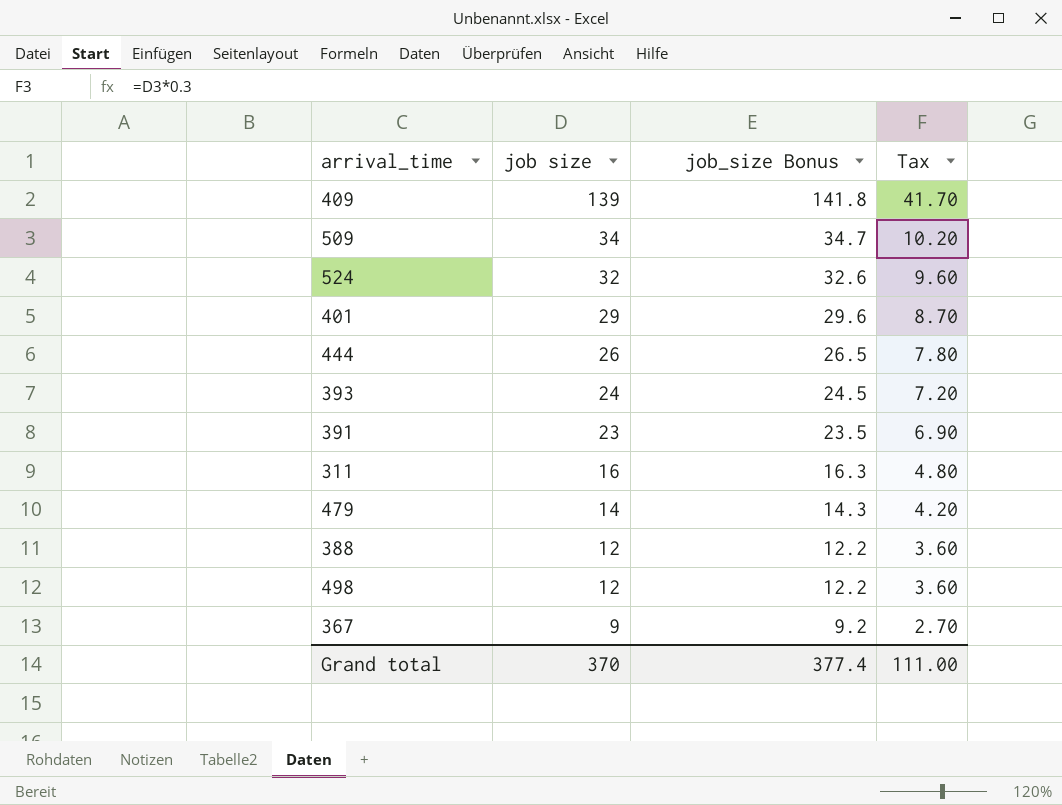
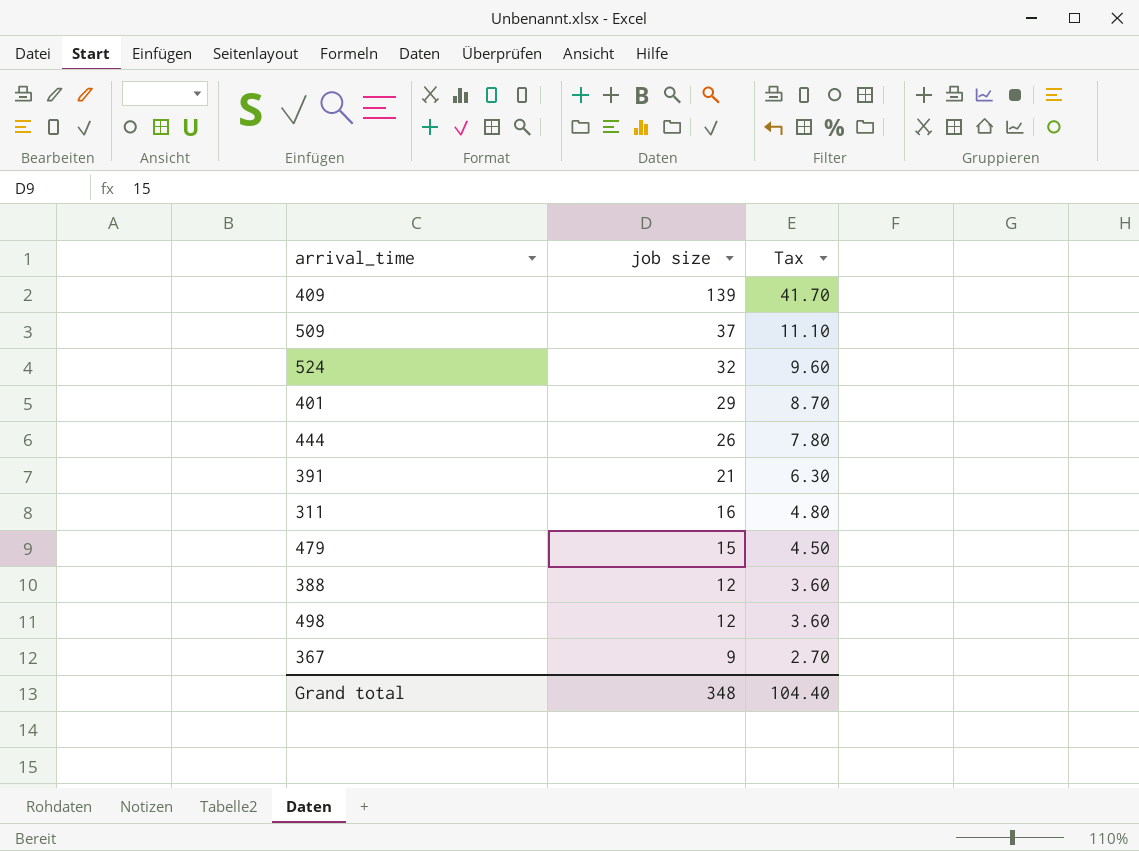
column job_size Bonus | formula: [job size] * 1.02 -> none
row 393: 24 | 24.5 | 7.20 -> none
509 | job size: 34 -> 37
509 | Tax: 10.20 -> 11.10
391 | job size: 23 -> 21
391 | Tax: 6.90 -> 6.30
479 | job size: 14 -> 15
479 | Tax: 4.20 -> 4.50
Grand total | job size: 370 -> 348
Grand total | Tax: 111.00 -> 104.40

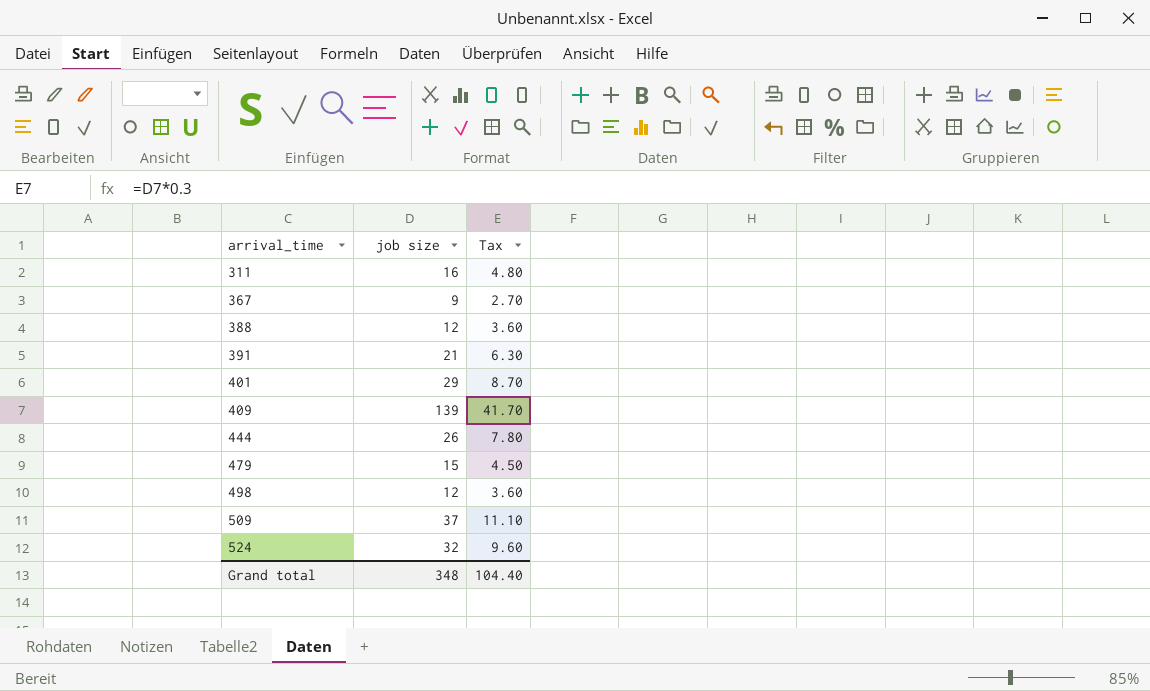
row order: job size descending -> arrival_time ascending

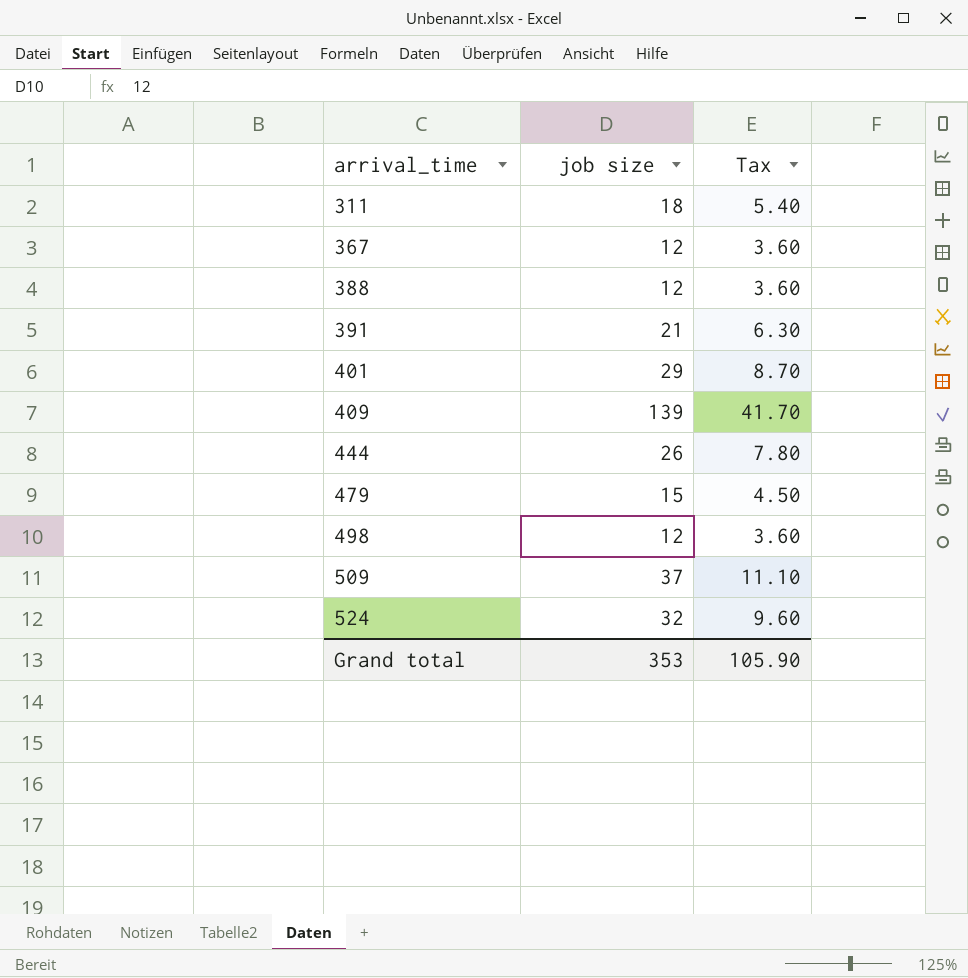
311 | job size: 16 -> 18
311 | Tax: 4.80 -> 5.40
367 | job size: 9 -> 12
367 | Tax: 2.70 -> 3.60
Grand total | job size: 348 -> 353
Grand total | Tax: 104.40 -> 105.90

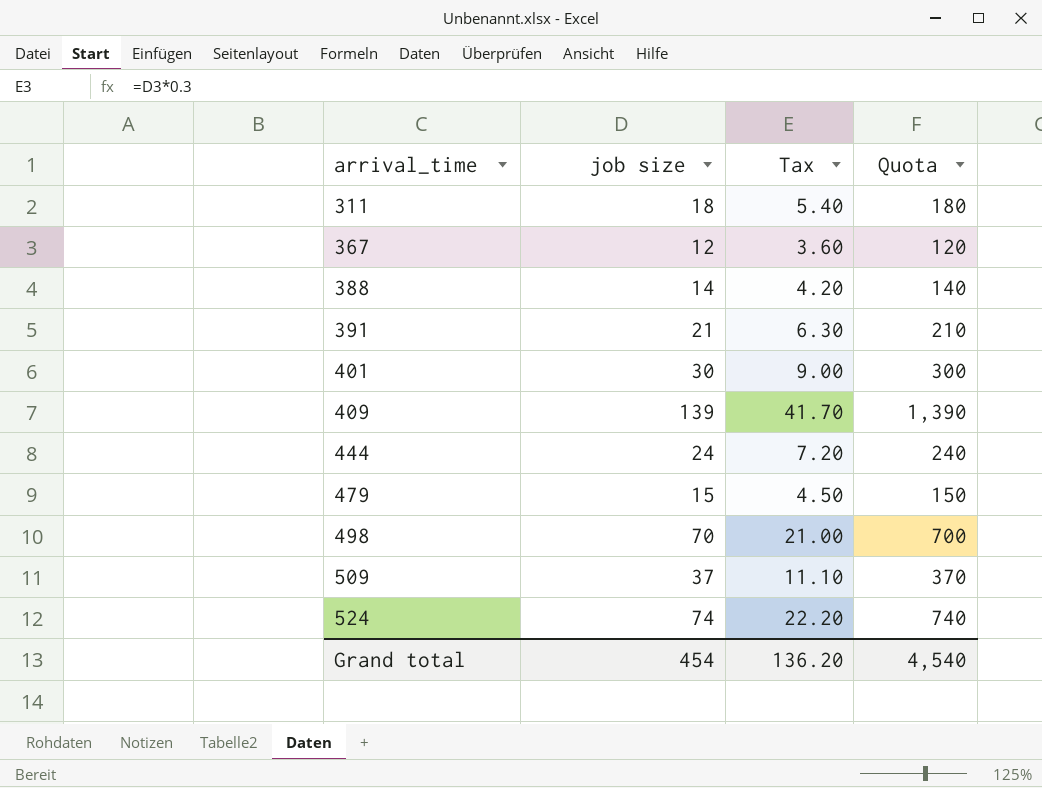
column Quota | formula: none -> [job size] * 10
388 | job size: 12 -> 14
388 | Tax: 3.60 -> 4.20
401 | job size: 29 -> 30
401 | Tax: 8.70 -> 9.00
444 | job size: 26 -> 24
444 | Tax: 7.80 -> 7.20
498 | job size: 12 -> 70
498 | Tax: 3.60 -> 21.00
524 | job size: 32 -> 74
524 | Tax: 9.60 -> 22.20
Grand total | job size: 353 -> 454
Grand total | Tax: 105.90 -> 136.20

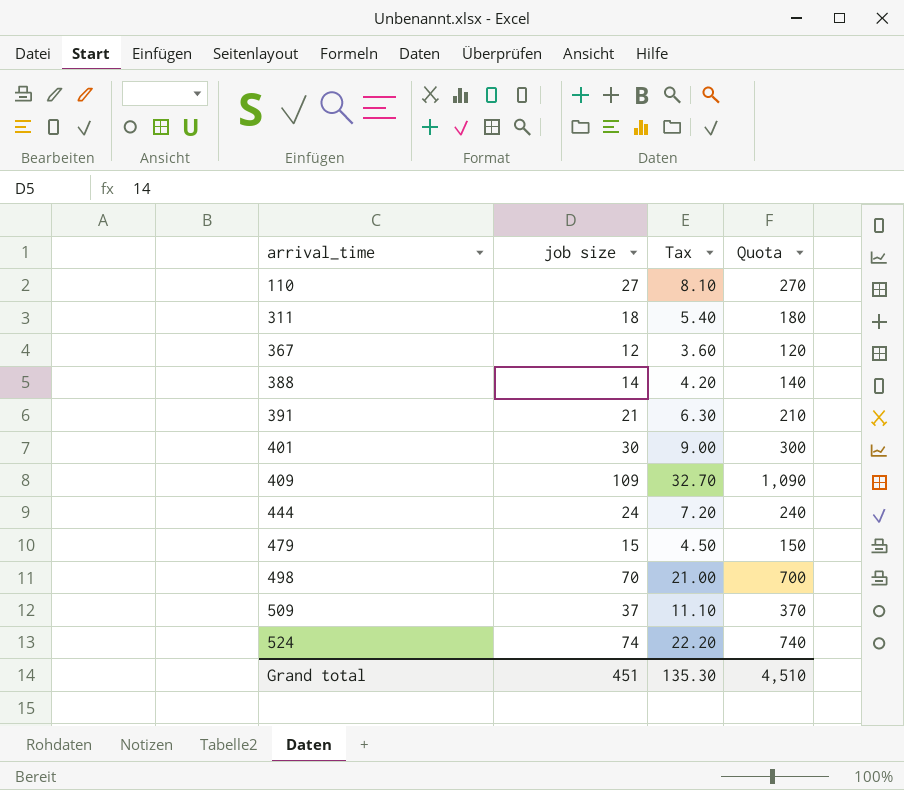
row 110: none -> 27 | 8.10 | 270
409 | job size: 139 -> 109
409 | Tax: 41.70 -> 32.70
409 | Quota: 1,390 -> 1,090
Grand total | job size: 454 -> 451
Grand total | Tax: 136.20 -> 135.30
Grand total | Quota: 4,540 -> 4,510

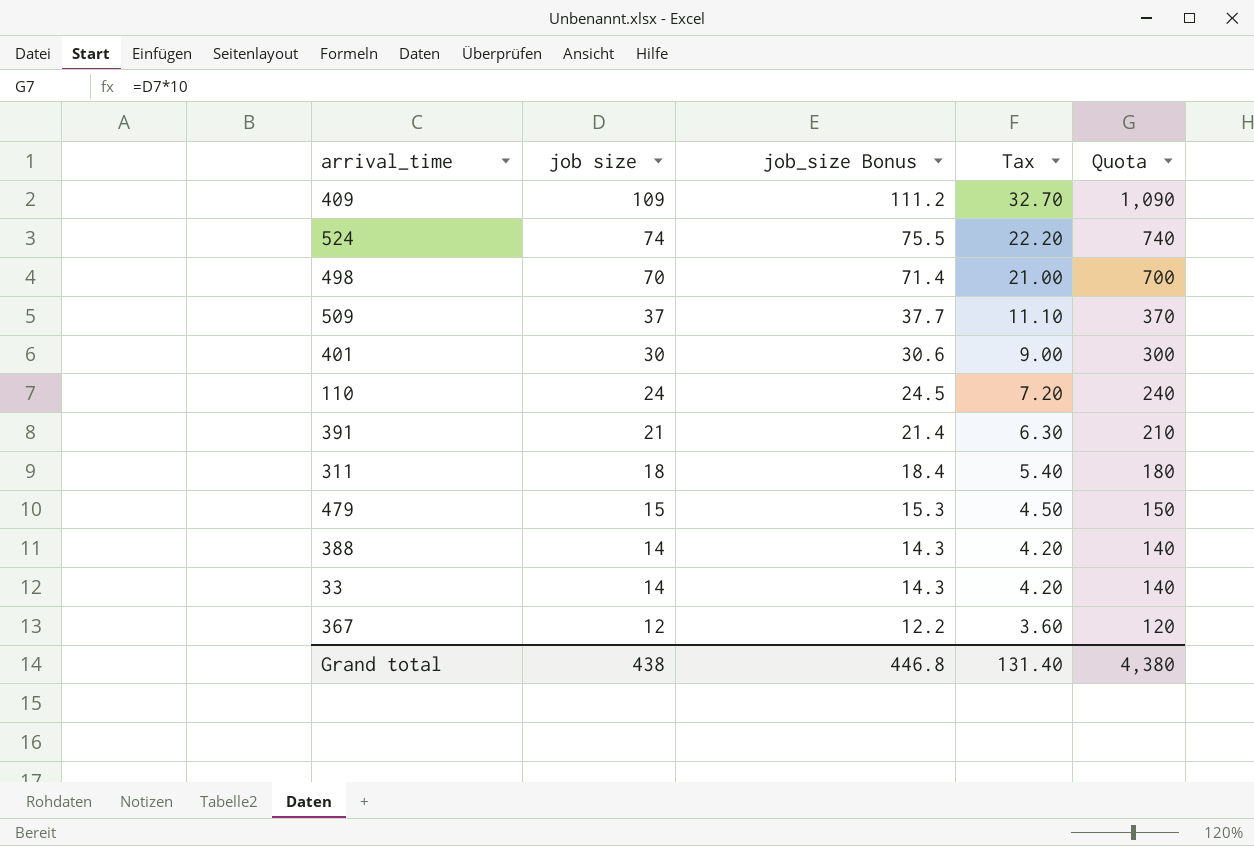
row order: arrival_time ascending -> job size descending
column job_size Bonus | formula: none -> [job size] * 1.02
row 444: 24 | 7.20 | 240 -> none
110 | job size: 27 -> 24
110 | Tax: 8.10 -> 7.20
110 | Quota: 270 -> 240
row 33: none -> 14 | 14.3 | 4.20 | 140
Grand total | job size: 451 -> 438
Grand total | Tax: 135.30 -> 131.40
Grand total | Quota: 4,510 -> 4,380

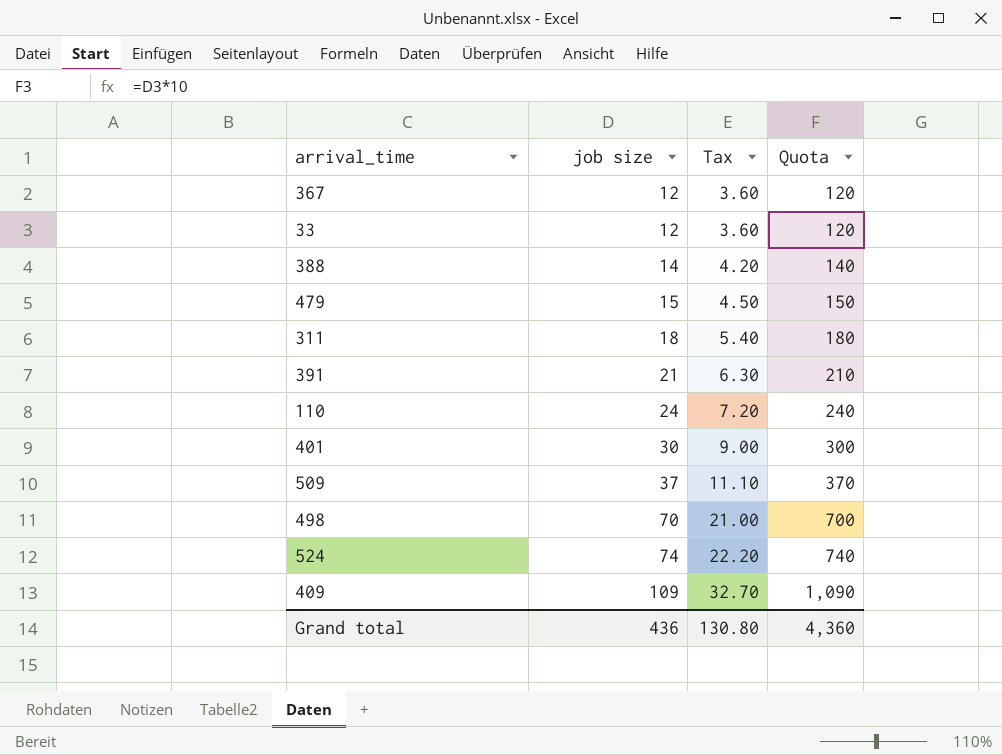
row order: job size descending -> job size ascending
column job_size Bonus | formula: [job size] * 1.02 -> none
33 | job size: 14 -> 12
33 | Tax: 4.20 -> 3.60
33 | Quota: 140 -> 120
Grand total | job size: 438 -> 436
Grand total | Tax: 131.40 -> 130.80
Grand total | Quota: 4,380 -> 4,360

